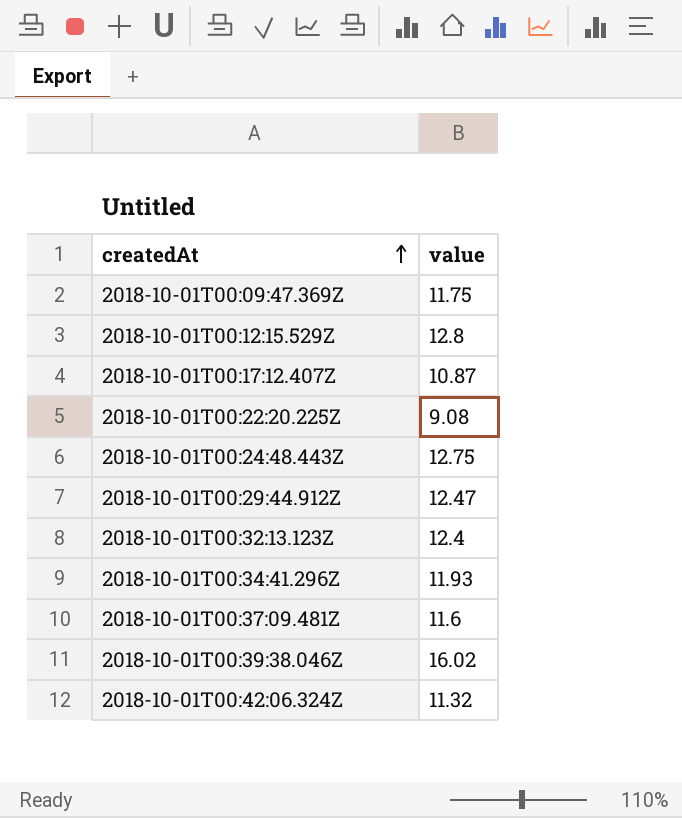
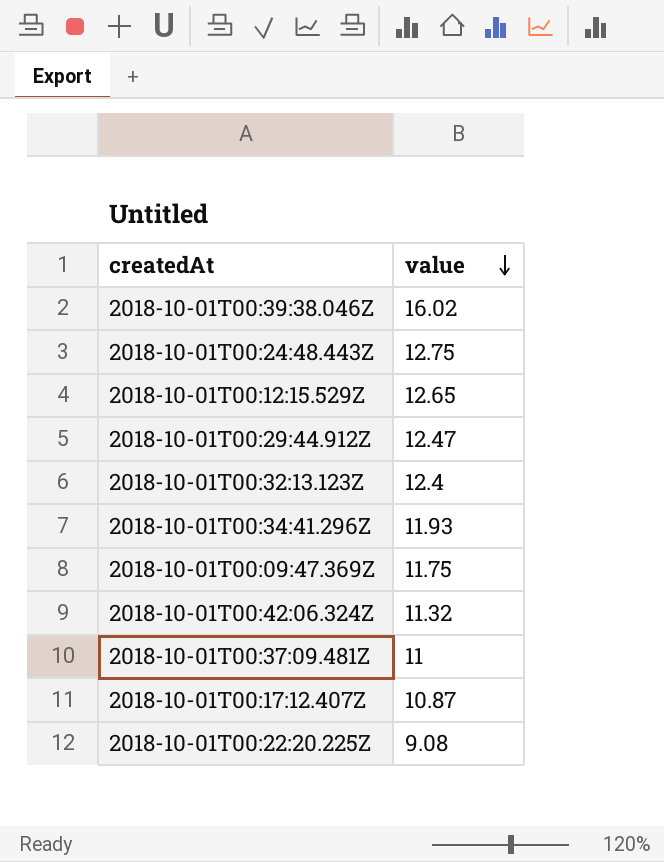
row order: createdAt ascending -> value descending
2018-10-01T00:12:15.529Z | value: 12.8 -> 12.65
2018-10-01T00:37:09.481Z | value: 11.6 -> 11

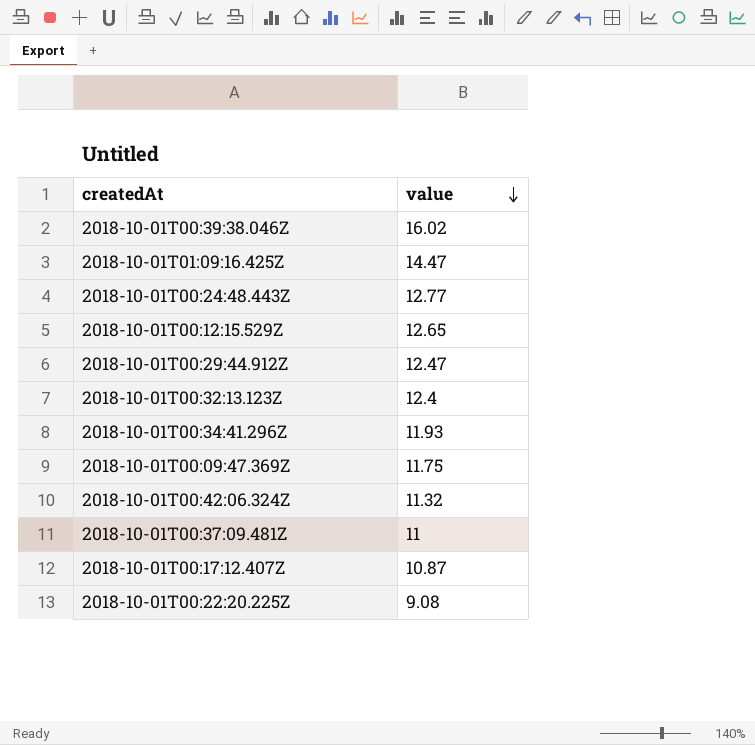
row 2018-10-01T01:09:16.425Z: none -> 14.47
2018-10-01T00:24:48.443Z | value: 12.75 -> 12.77

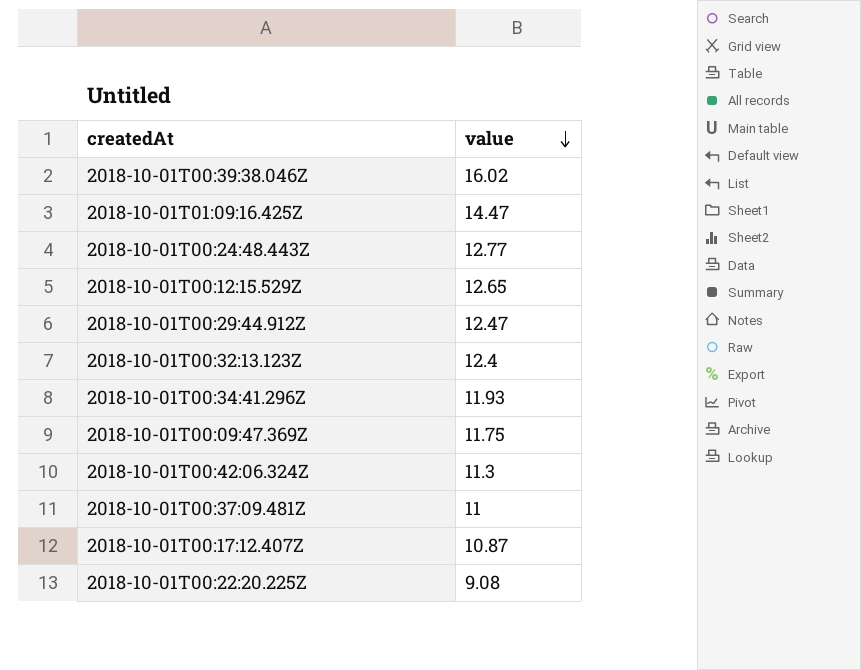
2018-10-01T00:42:06.324Z | value: 11.32 -> 11.3

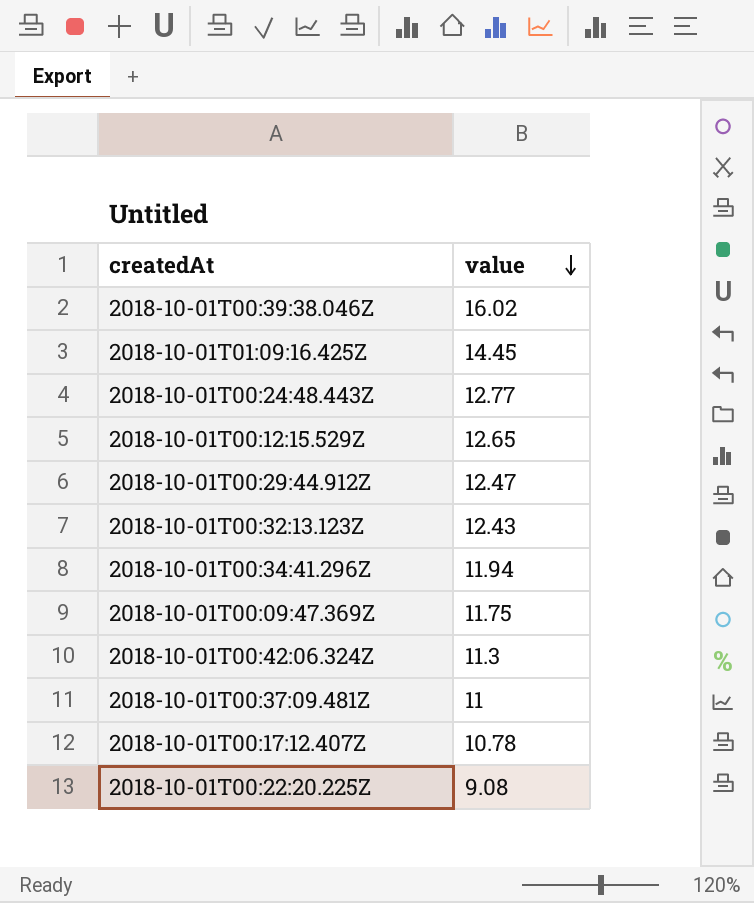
2018-10-01T01:09:16.425Z | value: 14.47 -> 14.45
2018-10-01T00:32:13.123Z | value: 12.4 -> 12.43
2018-10-01T00:34:41.296Z | value: 11.93 -> 11.94
2018-10-01T00:17:12.407Z | value: 10.87 -> 10.78

